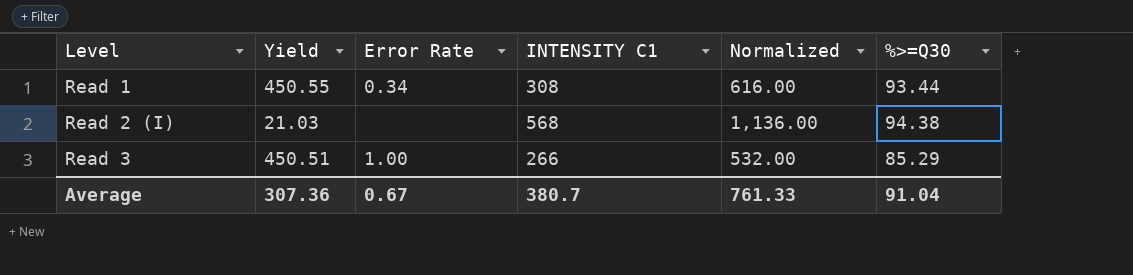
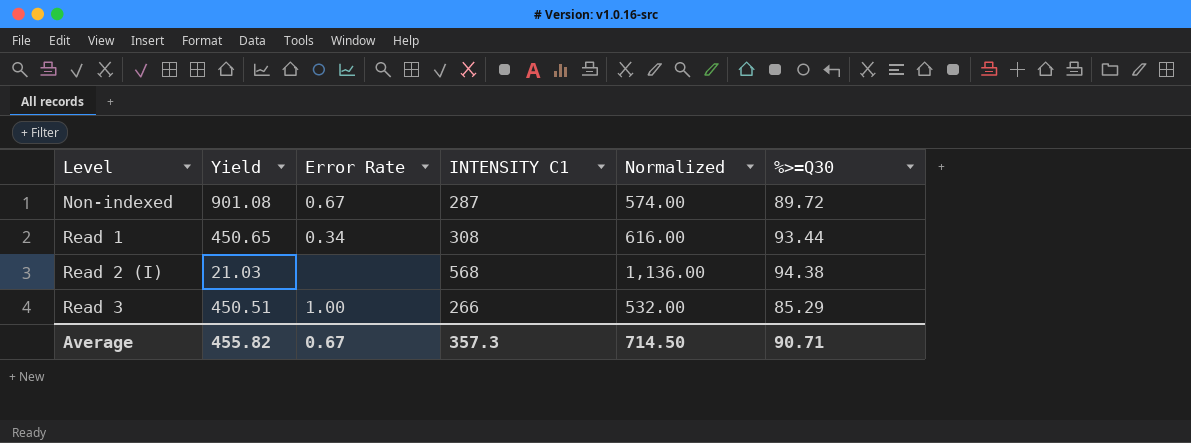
row Non-indexed: none -> 901.08 | 0.67 | 287 | 574.00 | 89.72
Read 1 | Yield: 450.55 -> 450.65
Average | Yield: 307.36 -> 455.82
Average | INTENSITY C1: 380.7 -> 357.3
Average | Normalized: 761.33 -> 714.50
Average | %>=Q30: 91.04 -> 90.71

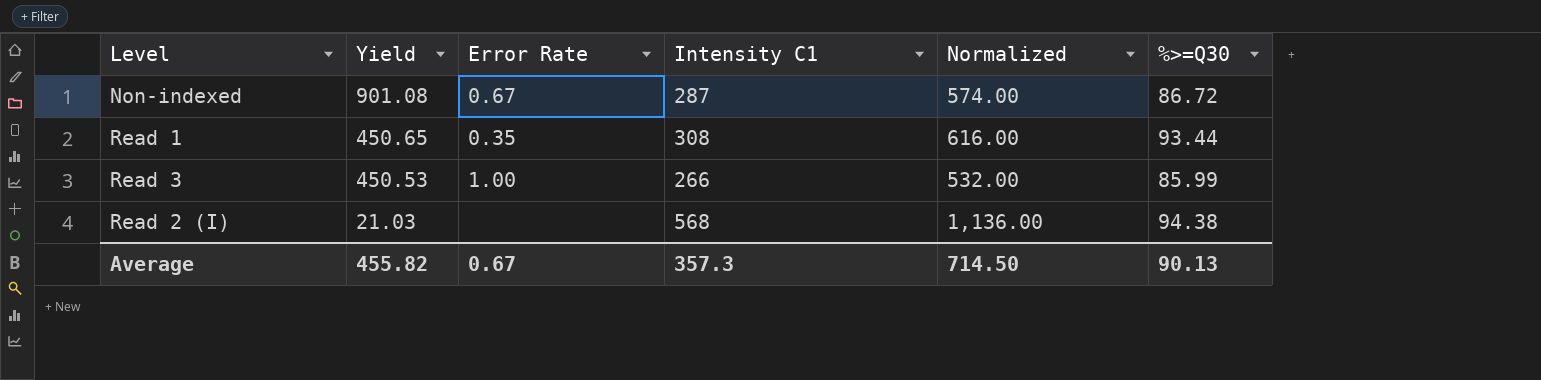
row order: Level ascending -> Yield descending
column name: INTENSITY C1 -> Intensity C1
Non-indexed | %>=Q30: 89.72 -> 86.72
Read 1 | Error Rate: 0.34 -> 0.35
Read 3 | Yield: 450.51 -> 450.53
Read 3 | %>=Q30: 85.29 -> 85.99
Average | %>=Q30: 90.71 -> 90.13

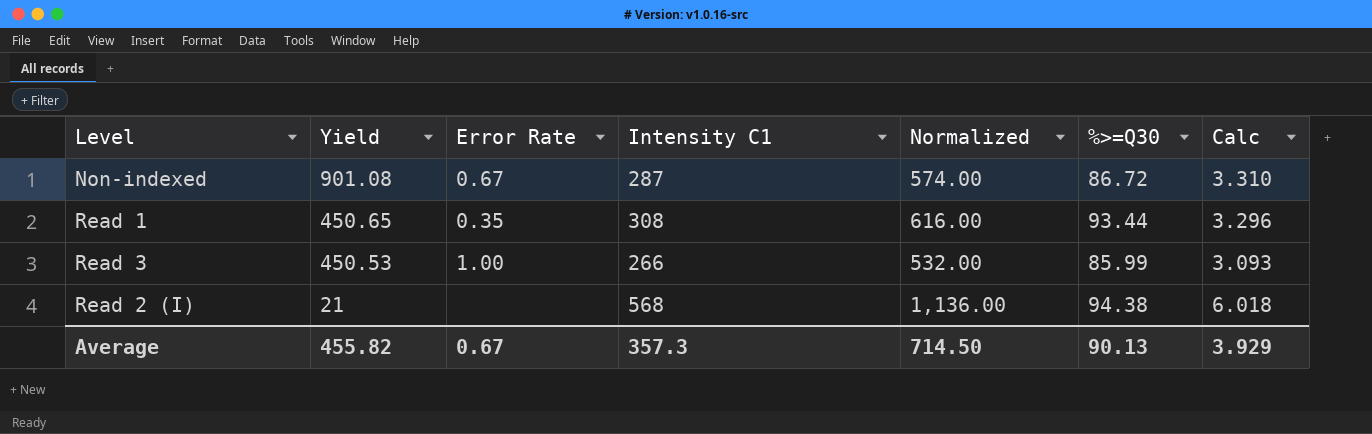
column Calc | formula: none -> [Intensity C1] / [%>=Q30]
Read 2 (I) | Yield: 21.03 -> 21

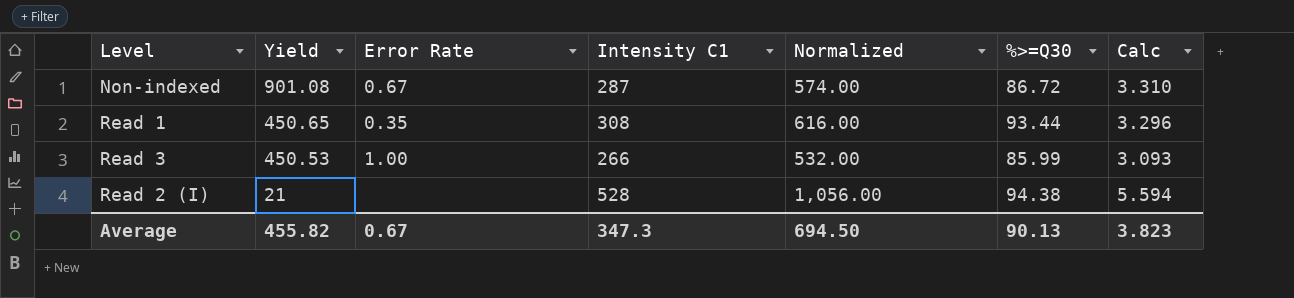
Read 2 (I) | Intensity C1: 568 -> 528
Read 2 (I) | Normalized: 1,136.00 -> 1,056.00
Read 2 (I) | Calc: 6.018 -> 5.594
Average | Intensity C1: 357.3 -> 347.3
Average | Normalized: 714.50 -> 694.50
Average | Calc: 3.929 -> 3.823

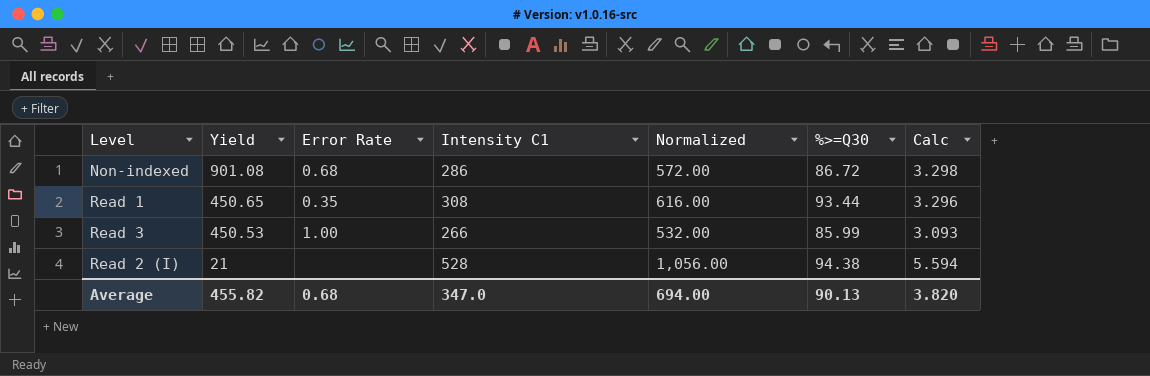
Non-indexed | Error Rate: 0.67 -> 0.68
Non-indexed | Intensity C1: 287 -> 286
Non-indexed | Normalized: 574.00 -> 572.00
Non-indexed | Calc: 3.310 -> 3.298
Average | Error Rate: 0.67 -> 0.68
Average | Intensity C1: 347.3 -> 347.0
Average | Normalized: 694.50 -> 694.00
Average | Calc: 3.823 -> 3.820

